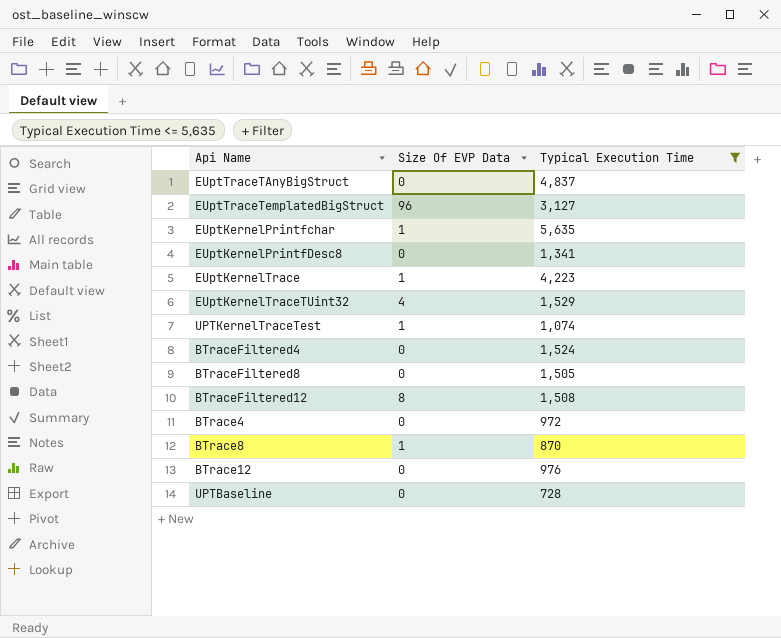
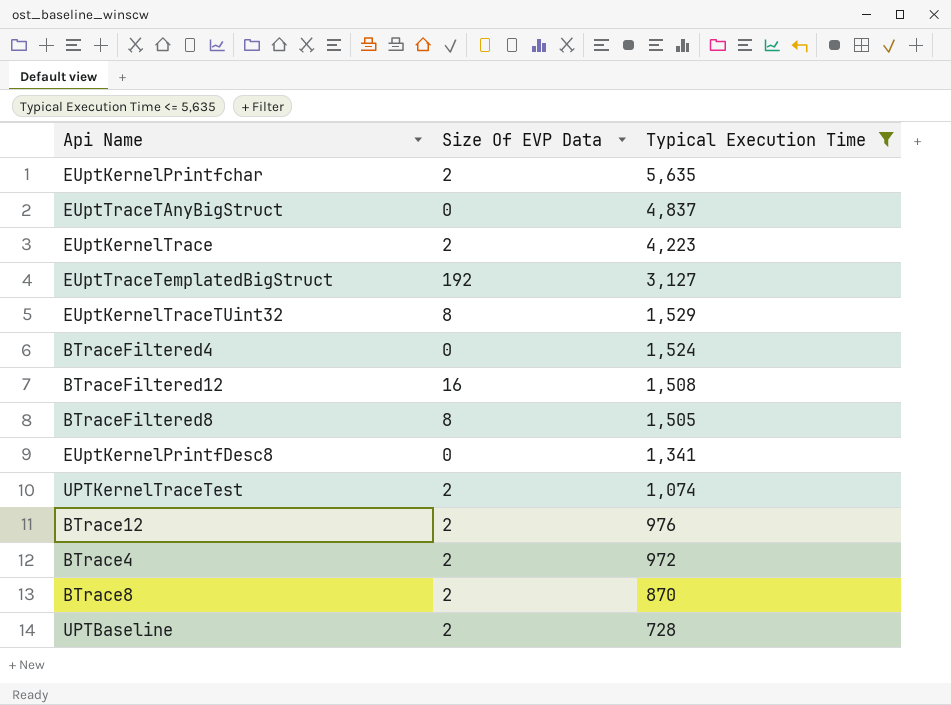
row order: none -> Typical Execution Time descending
EUptKernelPrintfchar | Size Of EVP Data: 1 -> 2
EUptKernelTrace | Size Of EVP Data: 1 -> 2
EUptTraceTemplatedBigStruct | Size Of EVP Data: 96 -> 192
EUptKernelTraceTUint32 | Size Of EVP Data: 4 -> 8
BTraceFiltered12 | Size Of EVP Data: 8 -> 16
BTraceFiltered8 | Size Of EVP Data: 0 -> 8
UPTKernelTraceTest | Size Of EVP Data: 1 -> 2
BTrace12 | Size Of EVP Data: 0 -> 2
BTrace4 | Size Of EVP Data: 0 -> 2
BTrace8 | Size Of EVP Data: 1 -> 2
UPTBaseline | Size Of EVP Data: 0 -> 2

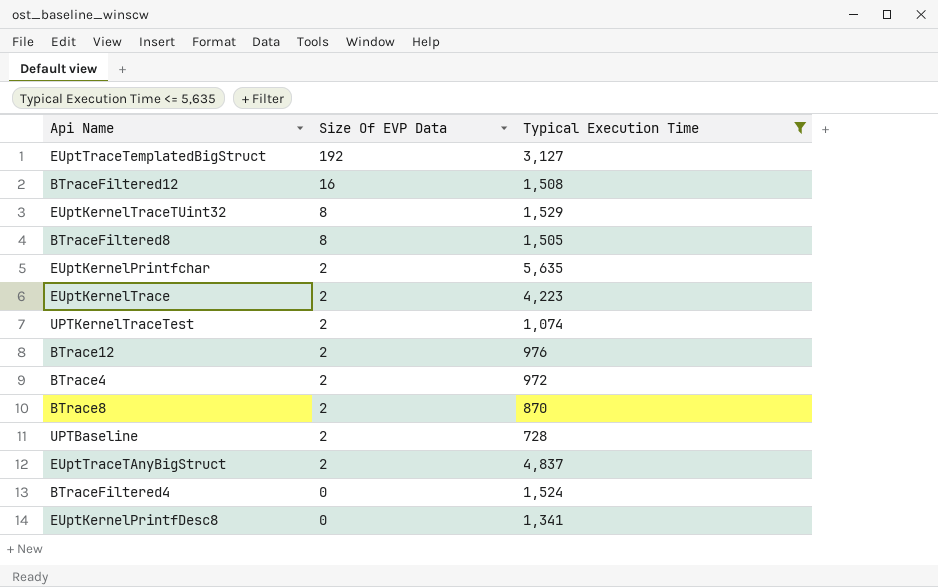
row order: Typical Execution Time descending -> Size Of EVP Data descending
EUptTraceTAnyBigStruct | Size Of EVP Data: 0 -> 2

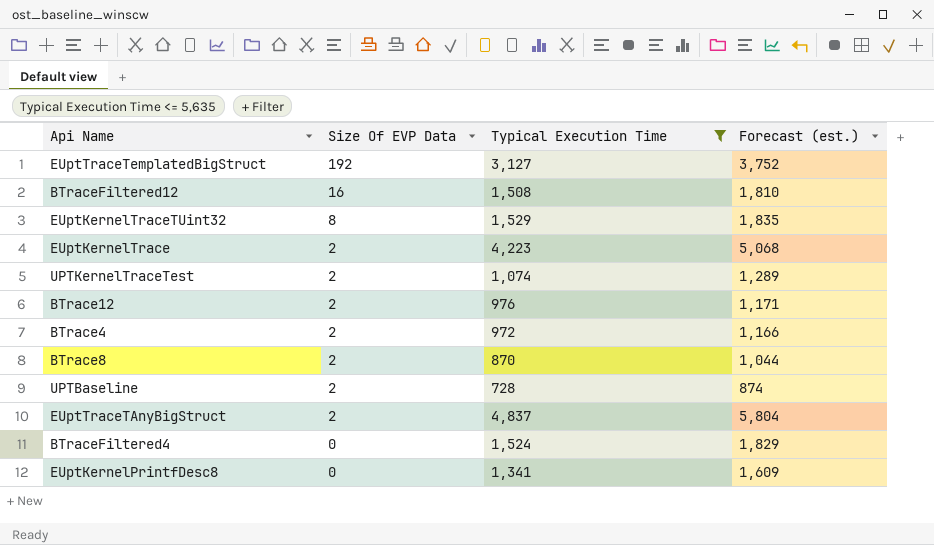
column Forecast (est.) | formula: none -> [Typical Execution Time] * 1.2
row BTraceFiltered8: 8 | 1,505 -> none
row EUptKernelPrintfchar: 2 | 5,635 -> none

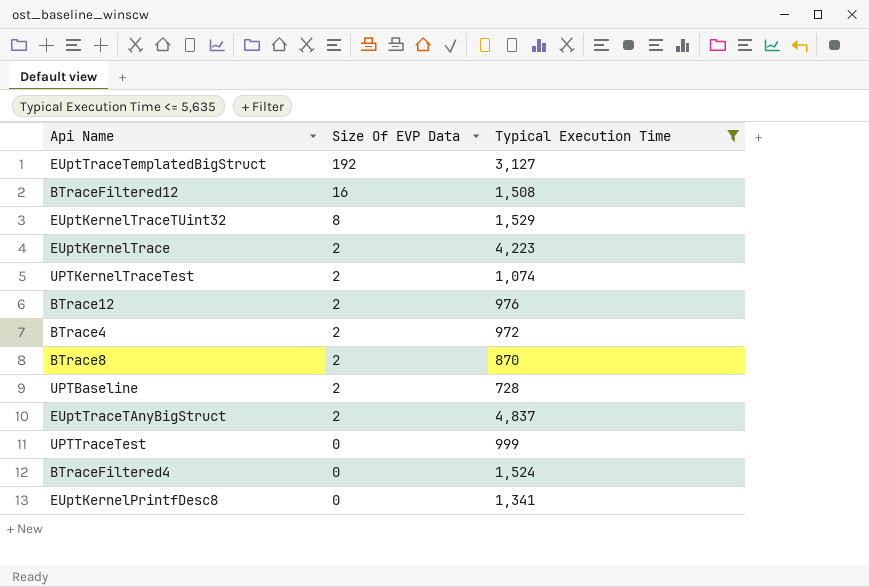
column Forecast (est.) | formula: [Typical Execution Time] * 1.2 -> none
row UPTTraceTest: none -> 0 | 999

